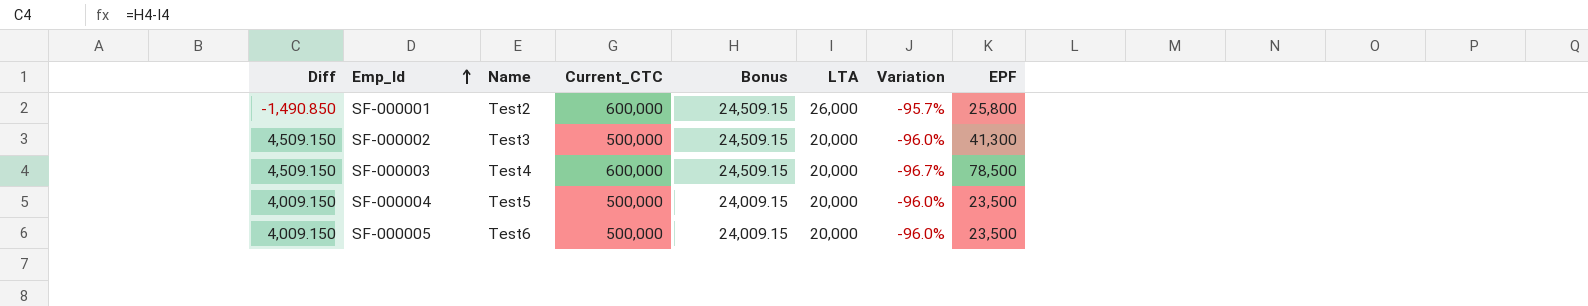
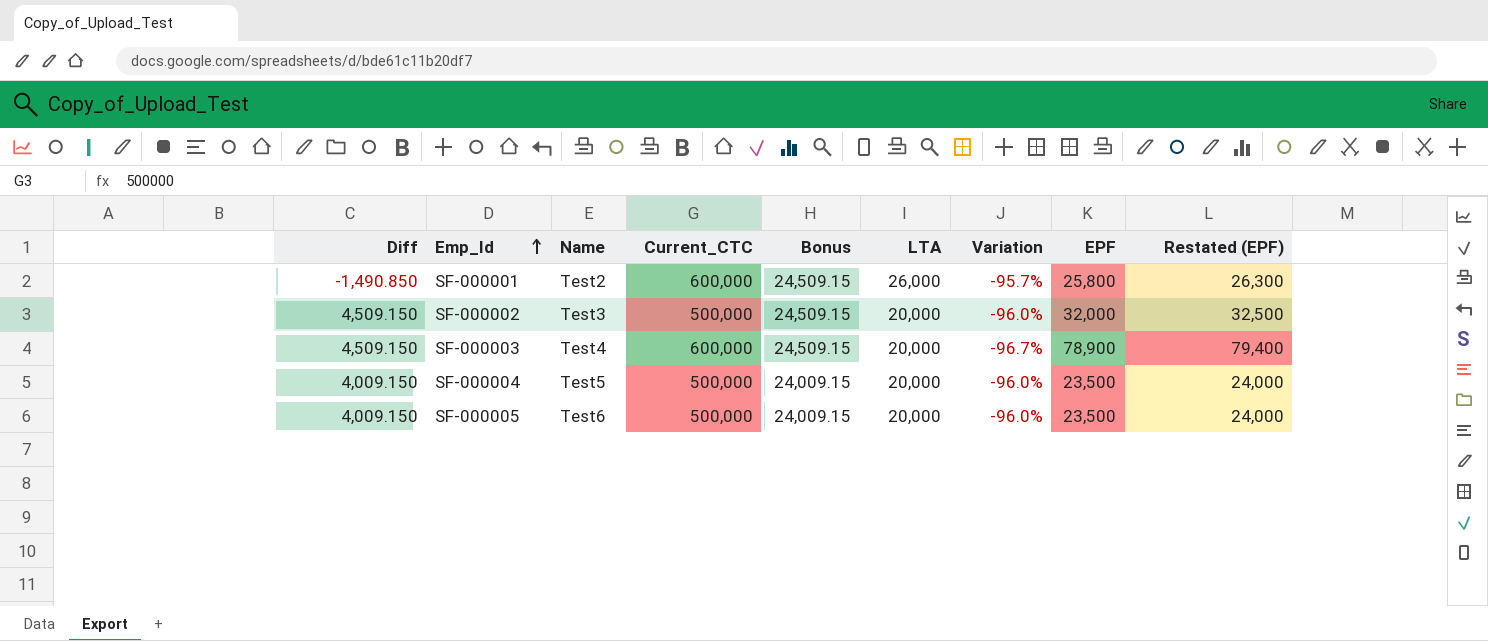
column Restated (EPF) | formula: none -> [EPF] + 500
SF-000002 | EPF: 41,300 -> 32,000
SF-000003 | EPF: 78,500 -> 78,900

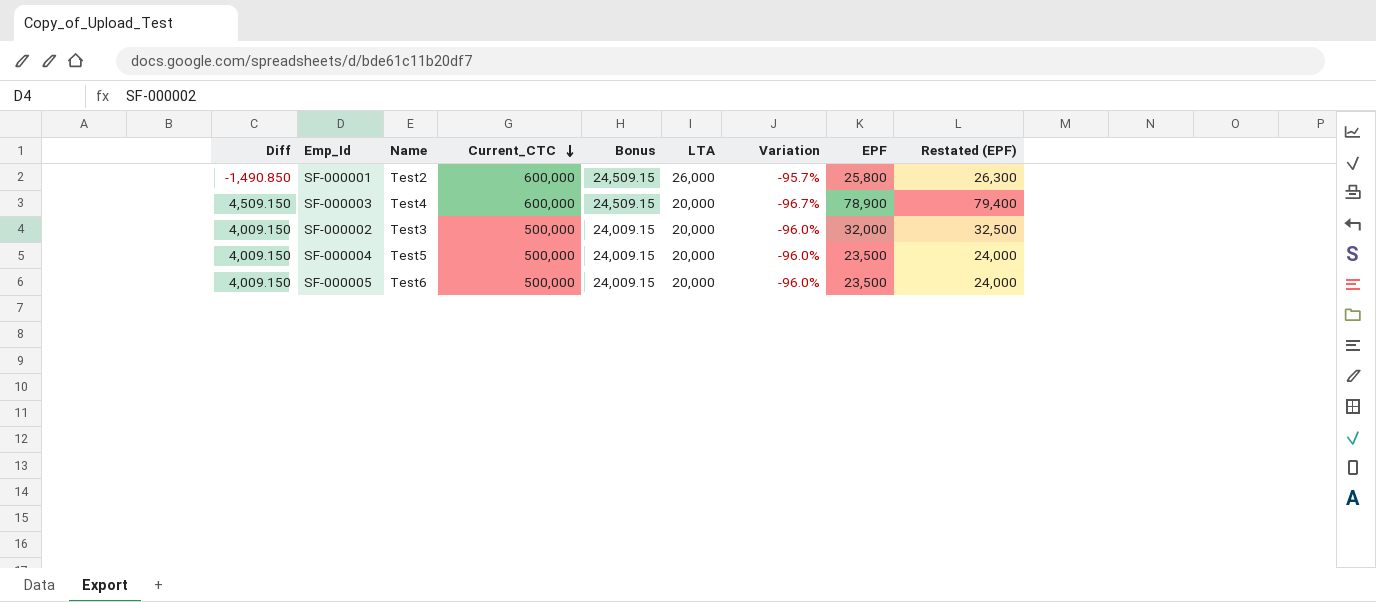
row order: Emp_Id ascending -> Current_CTC descending
SF-000002 | Diff: 4,509.150 -> 4,009.150
SF-000002 | Bonus: 24,509.15 -> 24,009.15

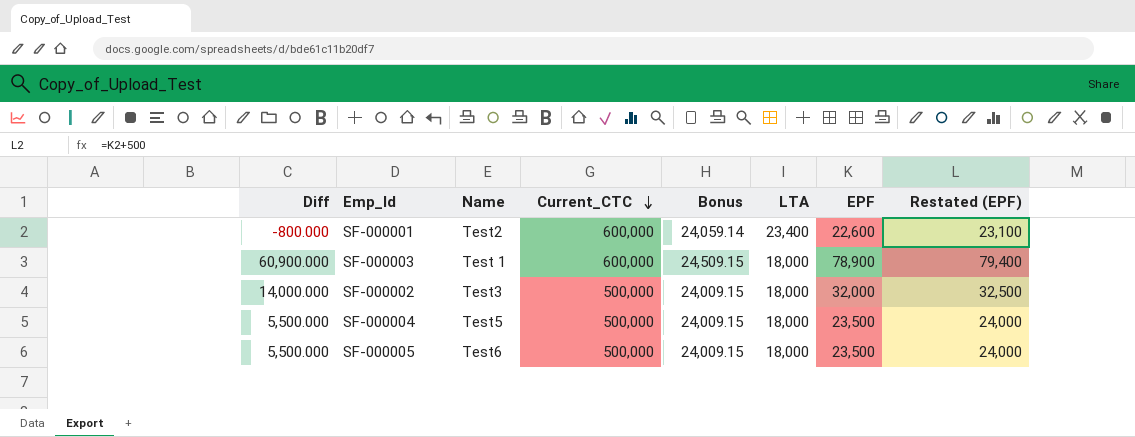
column Variation | formula: ([LTA] - [Current_CTC]) / [Current_CTC] -> none
column Diff | formula: [Bonus] - [LTA] -> [EPF] - [LTA]
SF-000001 | Bonus: 24,509.15 -> 24,059.14
SF-000001 | LTA: 26,000 -> 23,400
SF-000001 | EPF: 25,800 -> 22,600
SF-000001 | Restated (EPF): 26,300 -> 23,100
SF-000003 | Name: Test4 -> Test 1
SF-000003 | LTA: 20,000 -> 18,000
SF-000002 | LTA: 20,000 -> 18,000
SF-000004 | LTA: 20,000 -> 18,000
SF-000005 | LTA: 20,000 -> 18,000

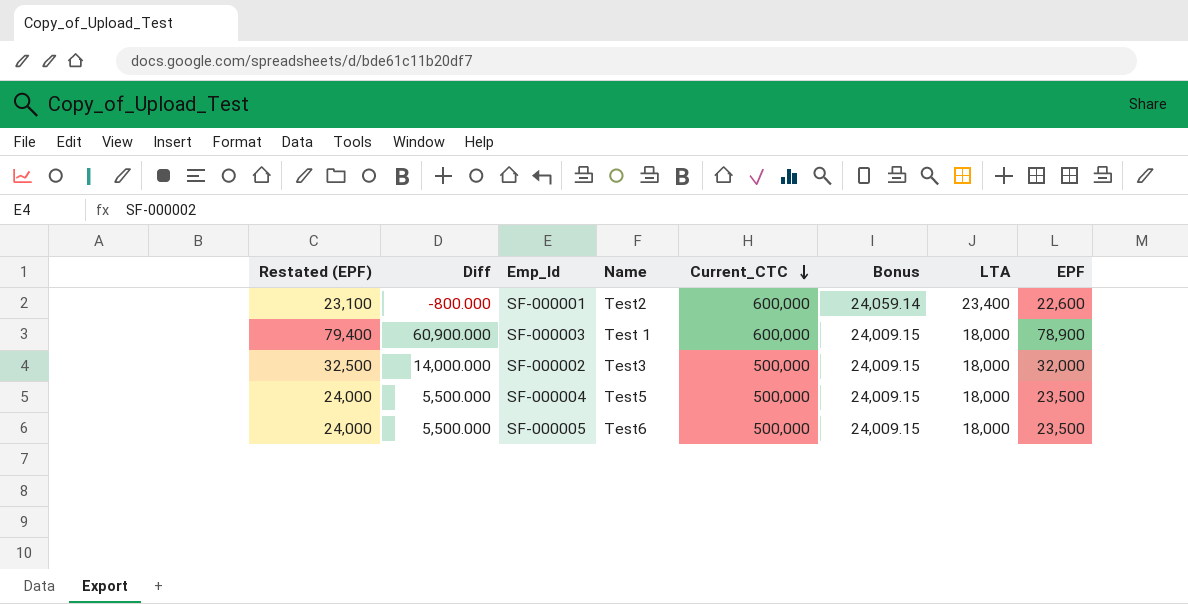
column Restated (EPF) | position: 8 -> 1
SF-000003 | Bonus: 24,509.15 -> 24,009.15

